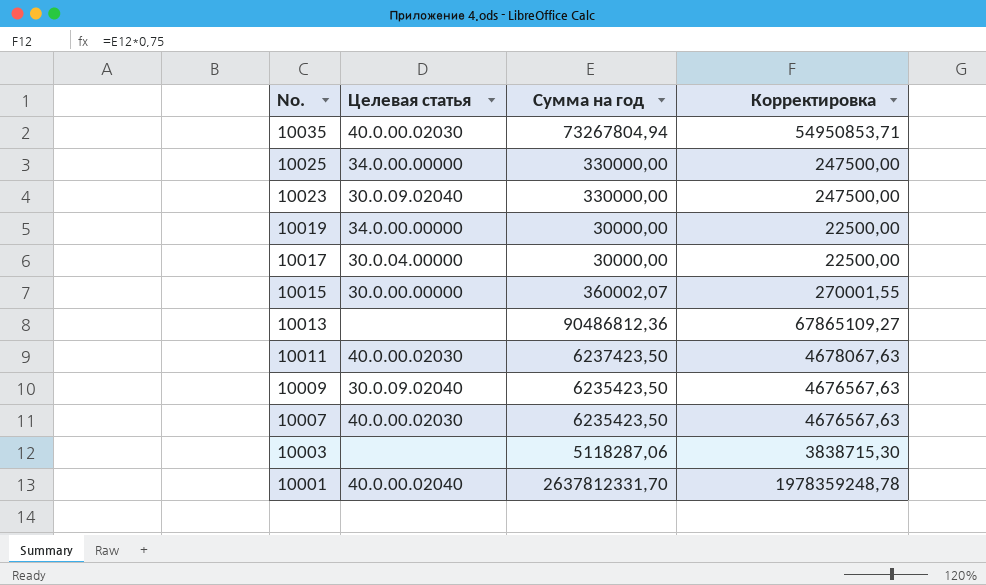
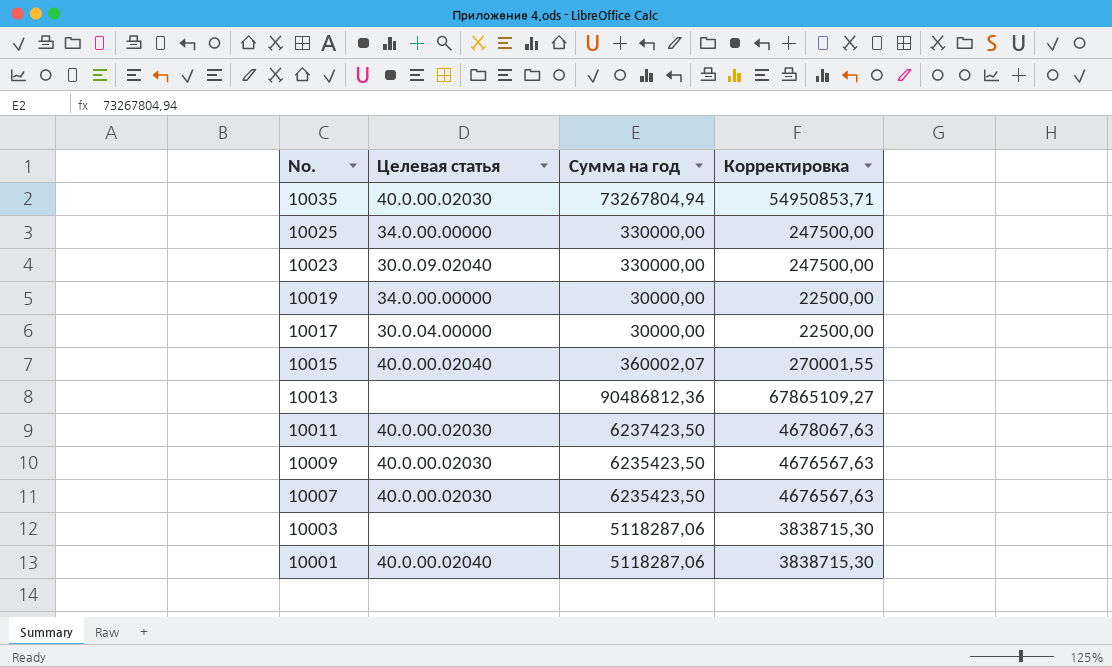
10015 | Целевая статья: 30.0.00.00000 -> 40.0.00.02040
10009 | Целевая статья: 30.0.09.02040 -> 40.0.00.02030
10001 | Сумма на год: 2637812331,70 -> 5118287,06
10001 | Корректировка: 1978359248,78 -> 3838715,30

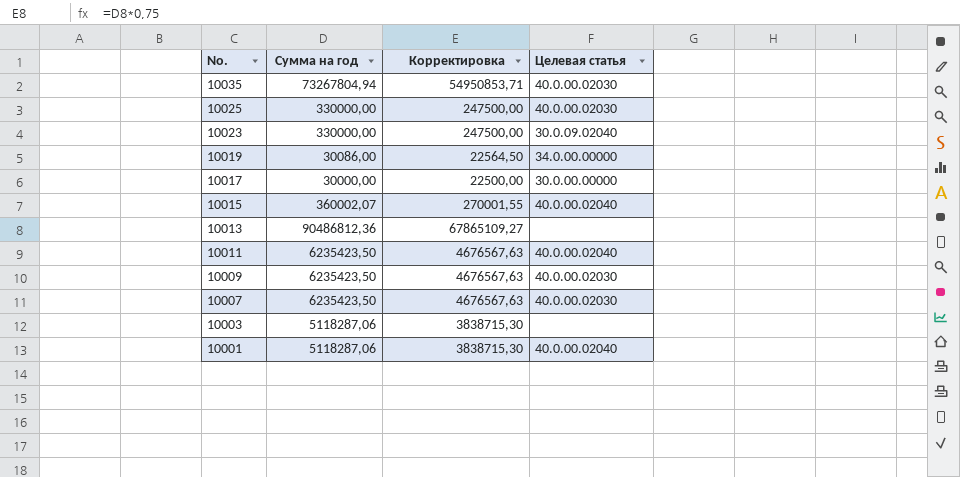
column Целевая статья | position: 2 -> 4
10025 | Целевая статья: 34.0.00.00000 -> 40.0.00.02030
10019 | Сумма на год: 30000,00 -> 30086,00
10019 | Корректировка: 22500,00 -> 22564,50
10017 | Целевая статья: 30.0.04.00000 -> 30.0.00.00000
10011 | Сумма на год: 6237423,50 -> 6235423,50
10011 | Корректировка: 4678067,63 -> 4676567,63
10011 | Целевая статья: 40.0.00.02030 -> 40.0.00.02040

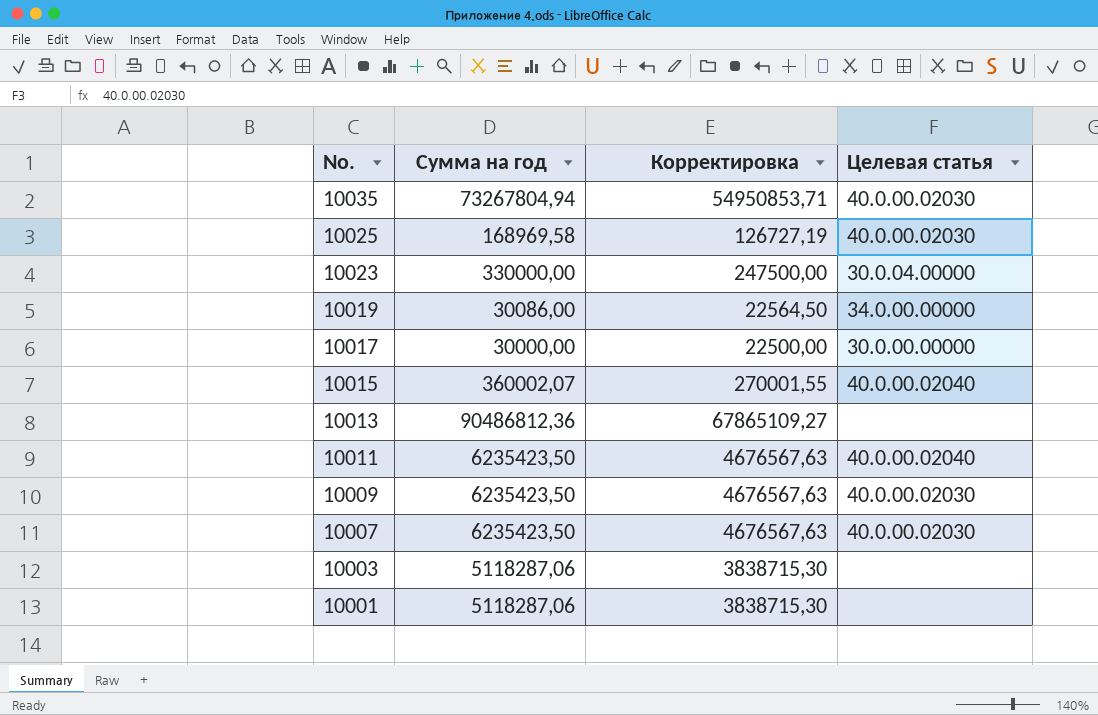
10025 | Сумма на год: 330000,00 -> 168969,58
10025 | Корректировка: 247500,00 -> 126727,19
10023 | Целевая статья: 30.0.09.02040 -> 30.0.04.00000
10001 | Целевая статья: 40.0.00.02040 -> none

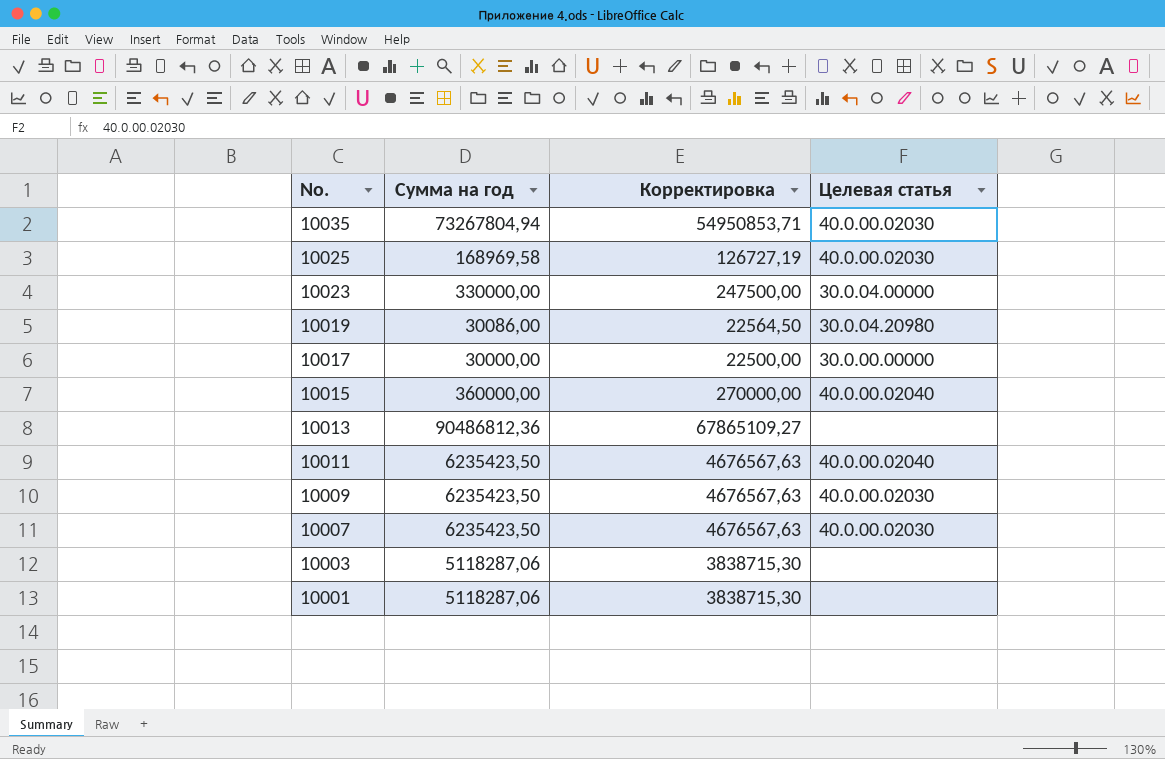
10019 | Целевая статья: 34.0.00.00000 -> 30.0.04.20980
10015 | Сумма на год: 360002,07 -> 360000,00
10015 | Корректировка: 270001,55 -> 270000,00

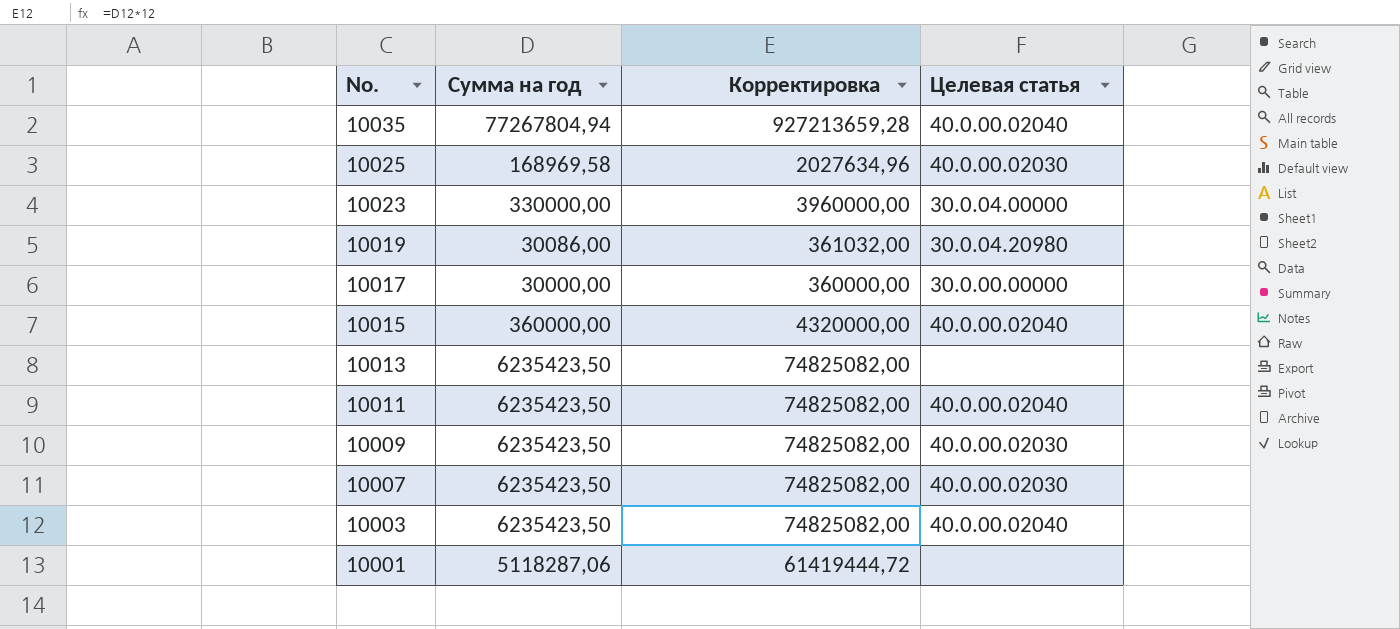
column Корректировка | formula: [Сумма на год] * 0,75 -> [Сумма на год] * 12
10035 | Сумма на год: 73267804,94 -> 77267804,94
10035 | Целевая статья: 40.0.00.02030 -> 40.0.00.02040
10013 | Сумма на год: 90486812,36 -> 6235423,50
10003 | Сумма на год: 5118287,06 -> 6235423,50
10003 | Целевая статья: none -> 40.0.00.02040

